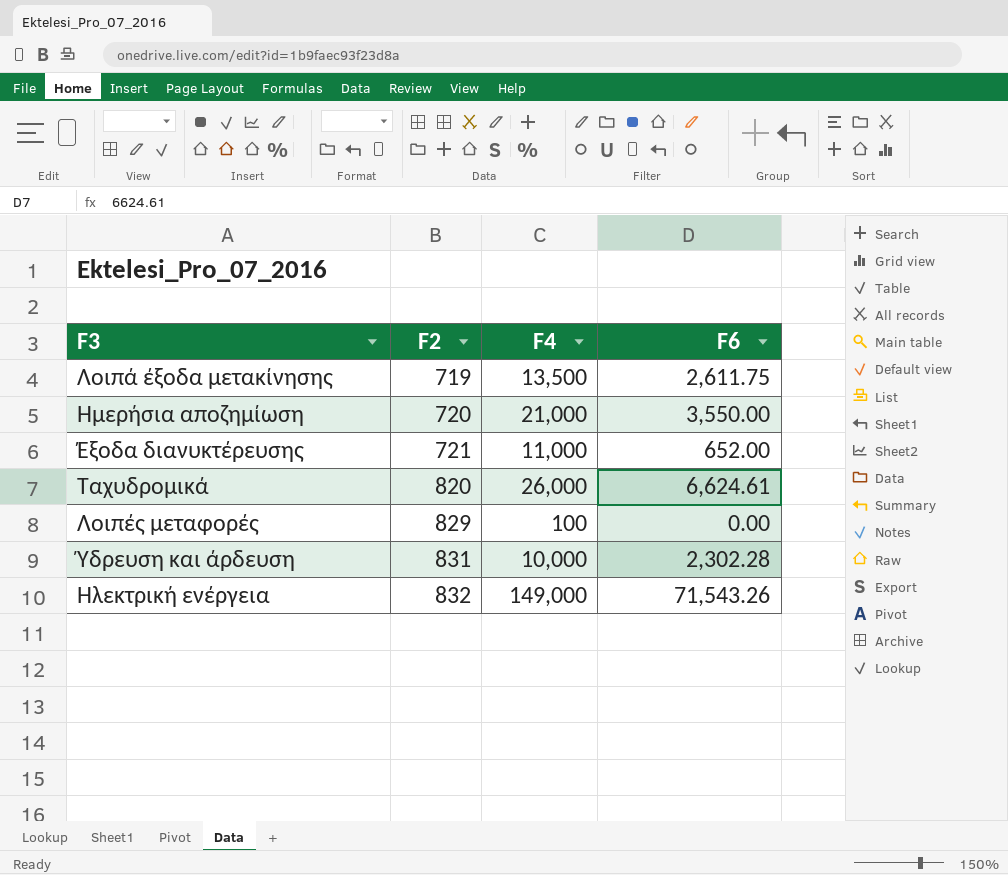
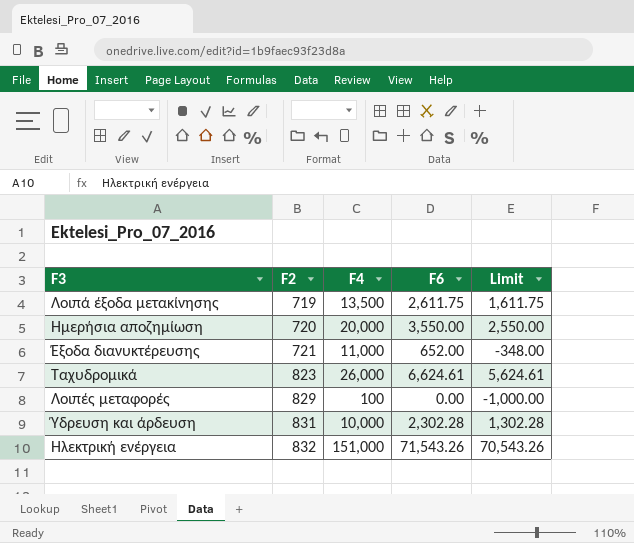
column Limit | formula: none -> [F6] - 1000
Ημερήσια αποζημίωση | F4: 21,000 -> 20,000
Ταχυδρομικά | F2: 820 -> 823
Ηλεκτρική ενέργεια | F4: 149,000 -> 151,000

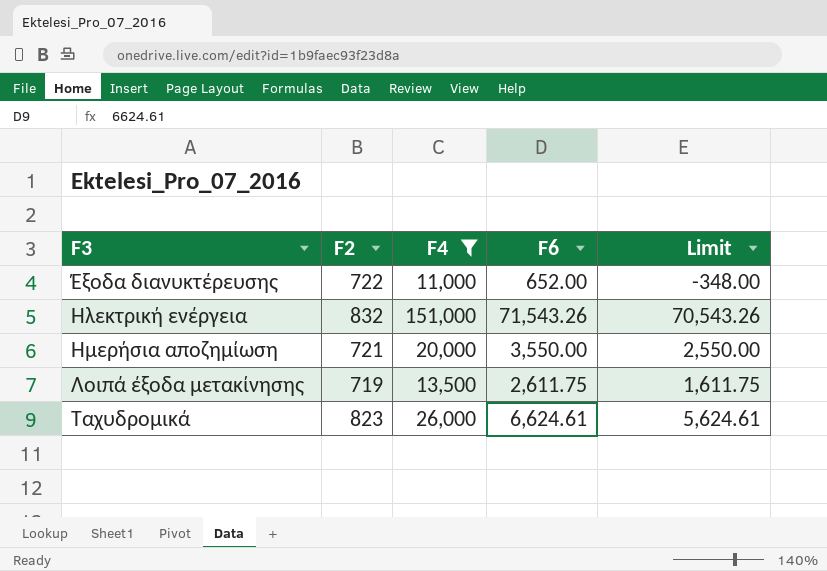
filter: none -> F4 >= 11,000
row order: F2 ascending -> F3 ascending
Έξοδα διανυκτέρευσης | F2: 721 -> 722
Ημερήσια αποζημίωση | F2: 720 -> 721

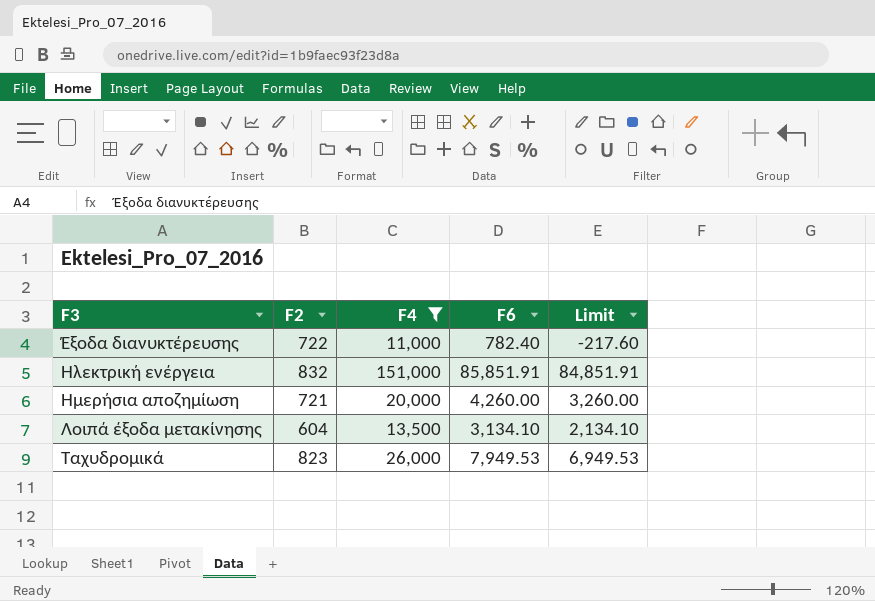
Έξοδα διανυκτέρευσης | F6: 652.00 -> 782.40
Έξοδα διανυκτέρευσης | Limit: -348.00 -> -217.60
Ηλεκτρική ενέργεια | F6: 71,543.26 -> 85,851.91
Ηλεκτρική ενέργεια | Limit: 70,543.26 -> 84,851.91
Ημερήσια αποζημίωση | F6: 3,550.00 -> 4,260.00
Ημερήσια αποζημίωση | Limit: 2,550.00 -> 3,260.00
Λοιπά έξοδα μετακίνησης | F2: 719 -> 604
Λοιπά έξοδα μετακίνησης | F6: 2,611.75 -> 3,134.10
Λοιπά έξοδα μετακίνησης | Limit: 1,611.75 -> 2,134.10
Ταχυδρομικά | F6: 6,624.61 -> 7,949.53
Ταχυδρομικά | Limit: 5,624.61 -> 6,949.53

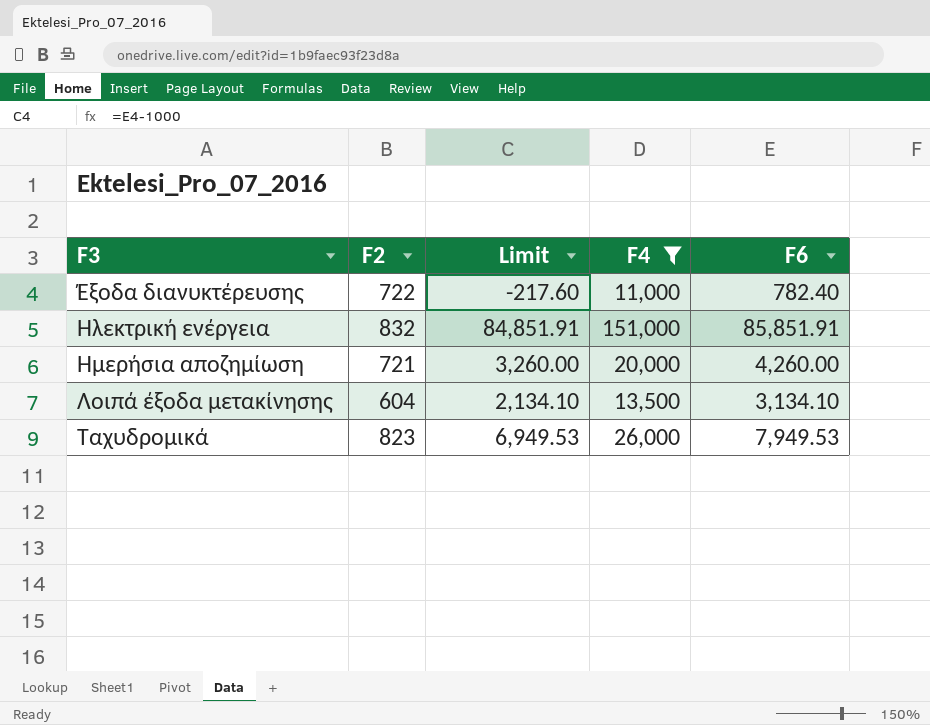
column Limit | position: 5 -> 3

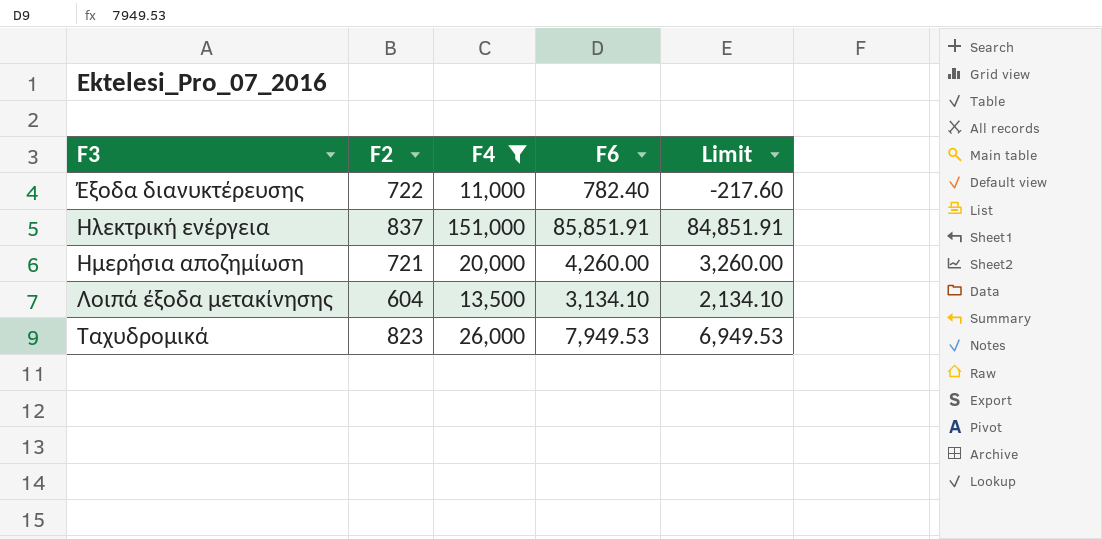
column Limit | position: 3 -> 5
Ηλεκτρική ενέργεια | F2: 832 -> 837

